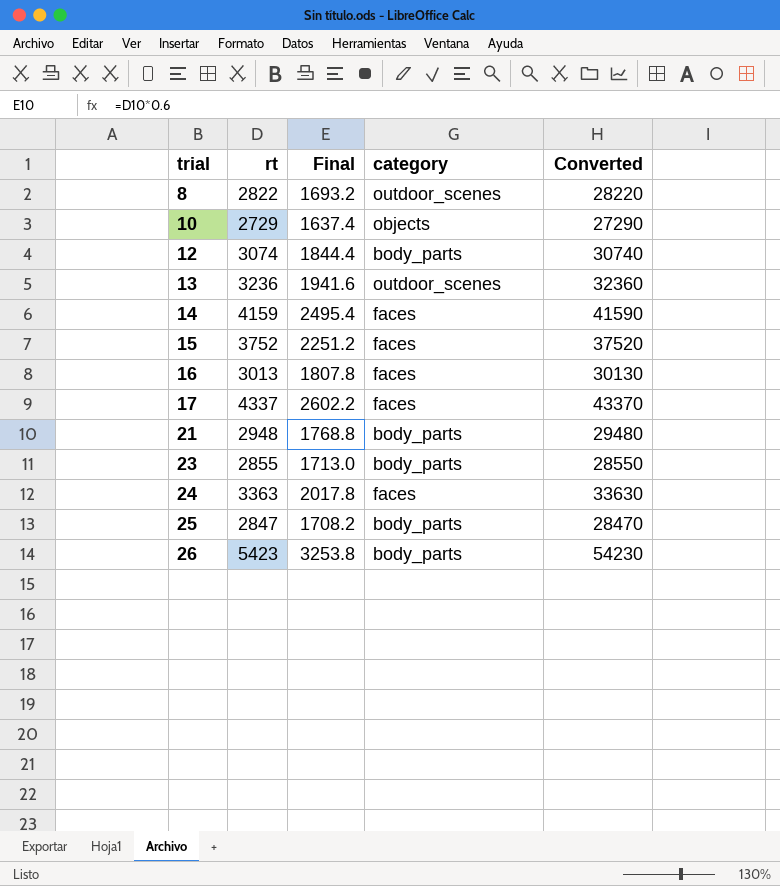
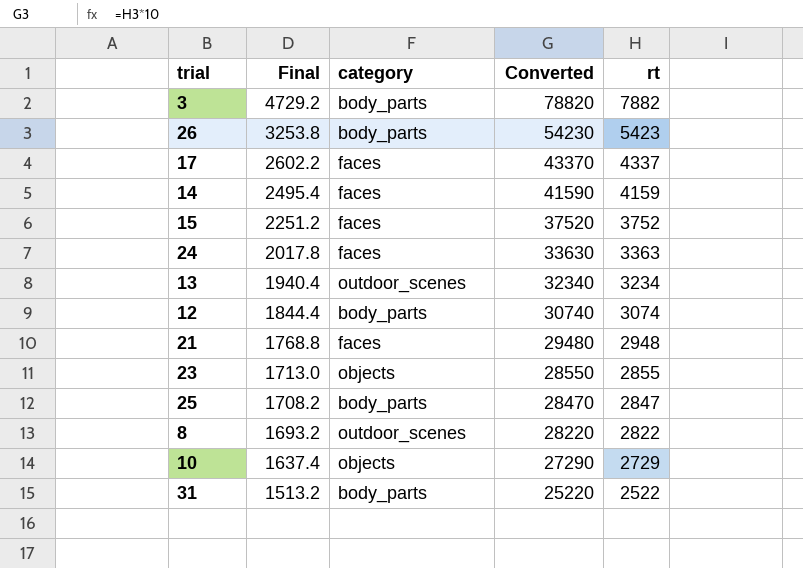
row order: trial ascending -> Final descending
column rt | position: 2 -> 5
row 16: 3013 | 1807.8 | faces | 30130 -> none
row 3: none -> 4729.2 | body_parts | 78820 | 7882
13 | Final: 1941.6 -> 1940.4
13 | Converted: 32360 -> 32340
13 | rt: 3236 -> 3234
21 | category: body_parts -> faces
23 | category: body_parts -> objects
row 31: none -> 1513.2 | body_parts | 25220 | 2522

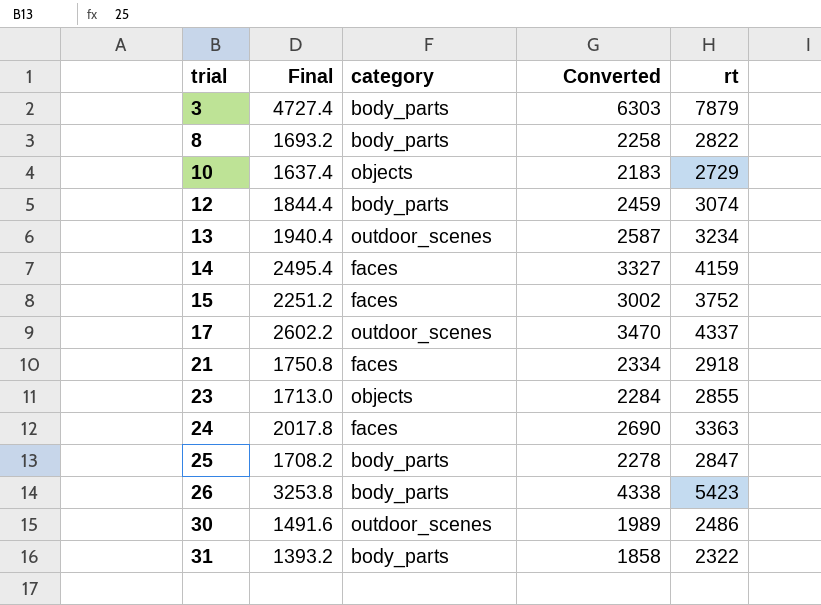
row order: Final descending -> trial ascending
column Converted | formula: [rt] * 10 -> [rt] * 0.8
3 | Final: 4729.2 -> 4727.4
3 | rt: 7882 -> 7879
8 | category: outdoor_scenes -> body_parts
17 | category: faces -> outdoor_scenes
21 | Final: 1768.8 -> 1750.8
21 | rt: 2948 -> 2918
row 30: none -> 1491.6 | outdoor_scenes | 1989 | 2486
31 | Final: 1513.2 -> 1393.2
31 | rt: 2522 -> 2322

